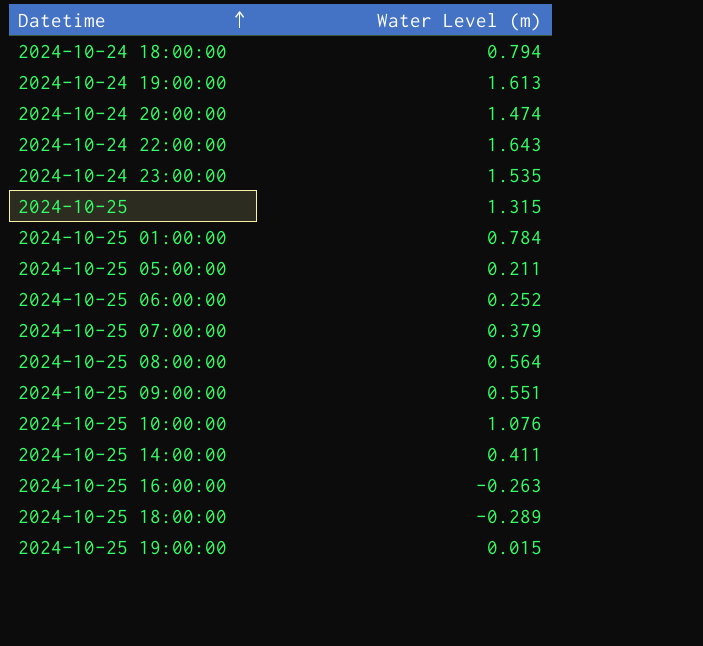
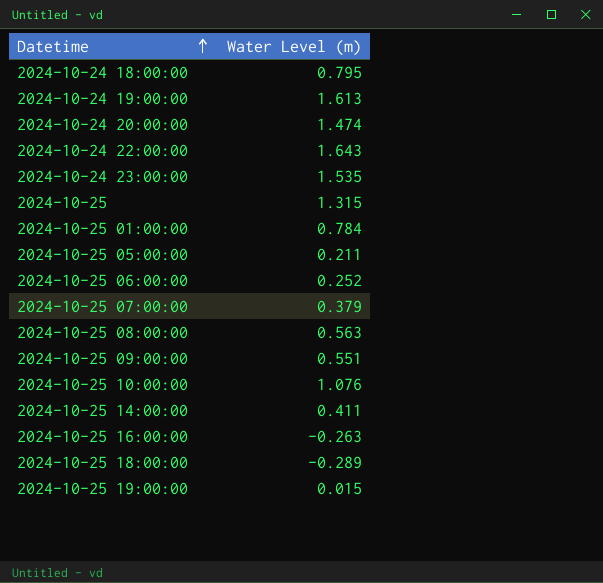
2024-10-24 18:00:00 | Water Level (m): 0.794 -> 0.795
2024-10-25 08:00:00 | Water Level (m): 0.564 -> 0.563

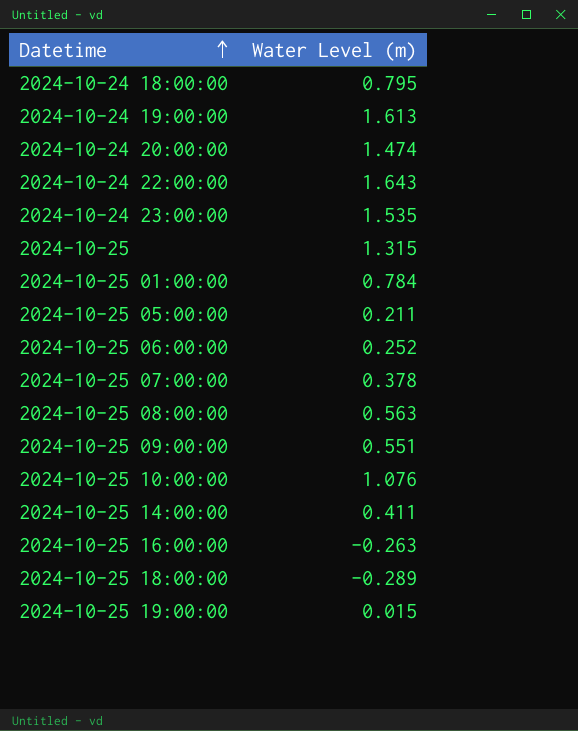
2024-10-25 07:00:00 | Water Level (m): 0.379 -> 0.378

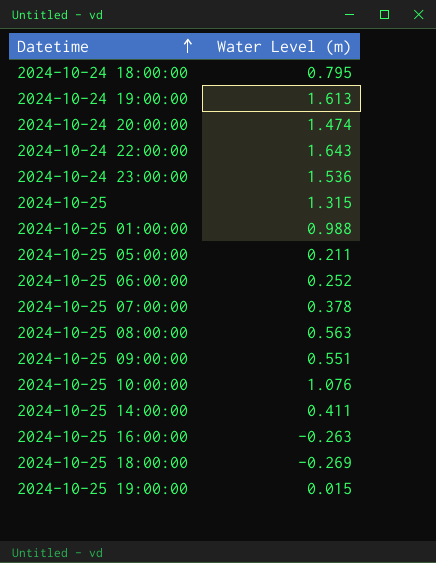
2024-10-24 23:00:00 | Water Level (m): 1.535 -> 1.536
2024-10-25 01:00:00 | Water Level (m): 0.784 -> 0.988
2024-10-25 18:00:00 | Water Level (m): -0.289 -> -0.269

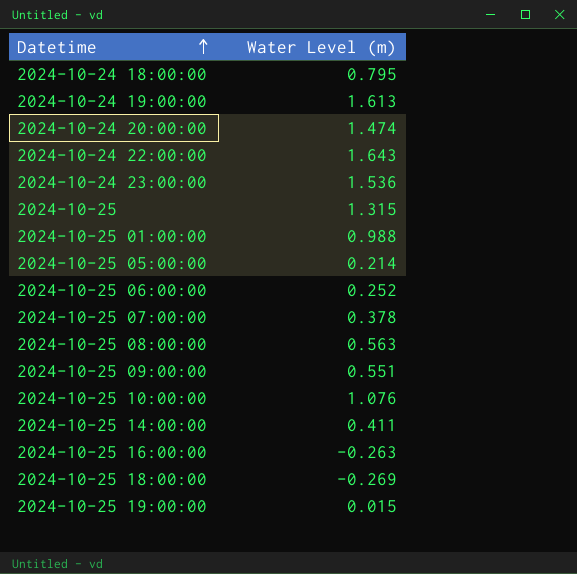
2024-10-25 05:00:00 | Water Level (m): 0.211 -> 0.214

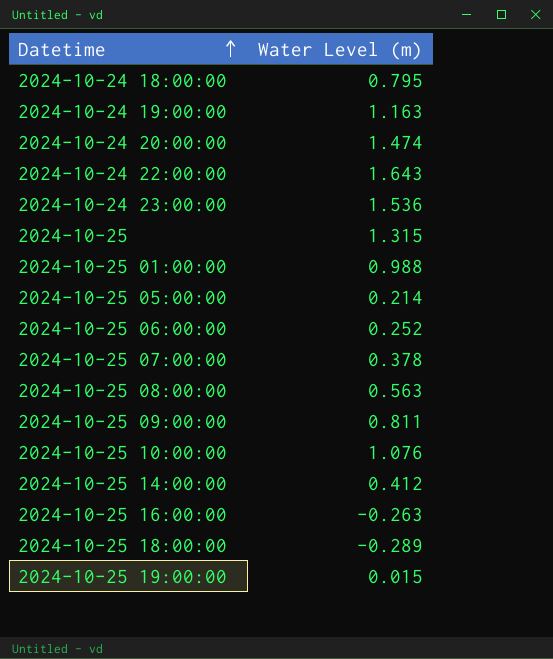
2024-10-24 19:00:00 | Water Level (m): 1.613 -> 1.163
2024-10-25 09:00:00 | Water Level (m): 0.551 -> 0.811
2024-10-25 14:00:00 | Water Level (m): 0.411 -> 0.412
2024-10-25 18:00:00 | Water Level (m): -0.269 -> -0.289

